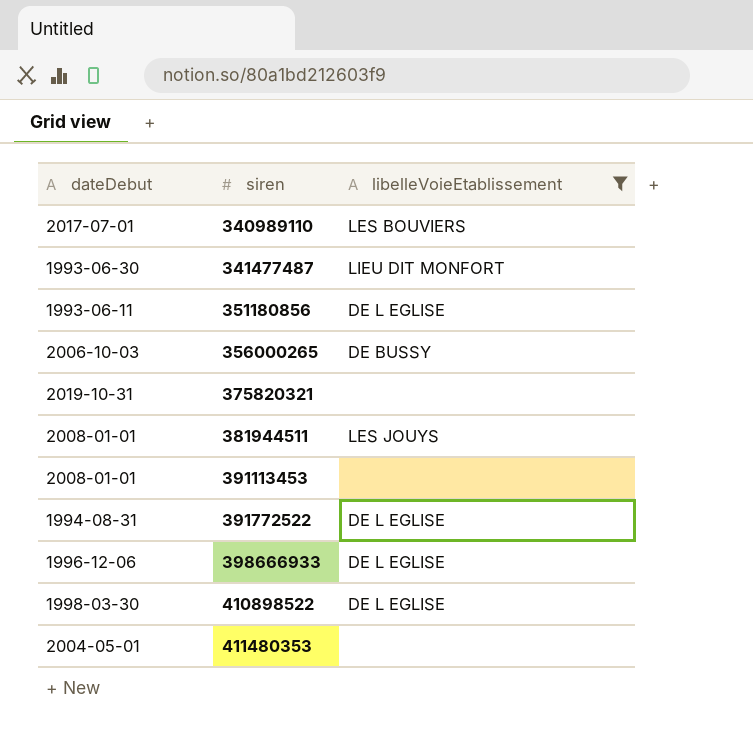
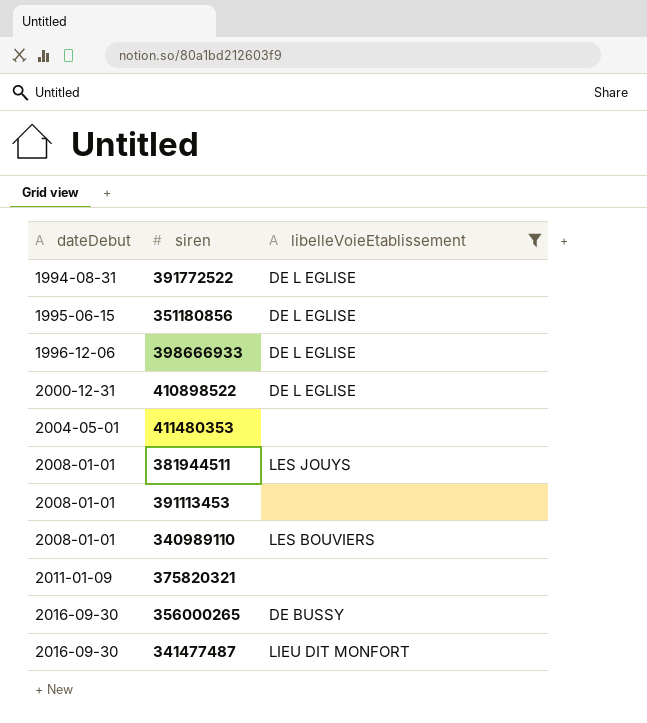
row order: siren ascending -> dateDebut ascending
351180856 | dateDebut: 1993-06-11 -> 1995-06-15
410898522 | dateDebut: 1998-03-30 -> 2000-12-31
340989110 | dateDebut: 2017-07-01 -> 2008-01-01
375820321 | dateDebut: 2019-10-31 -> 2011-01-09
356000265 | dateDebut: 2006-10-03 -> 2016-09-30
341477487 | dateDebut: 1993-06-30 -> 2016-09-30

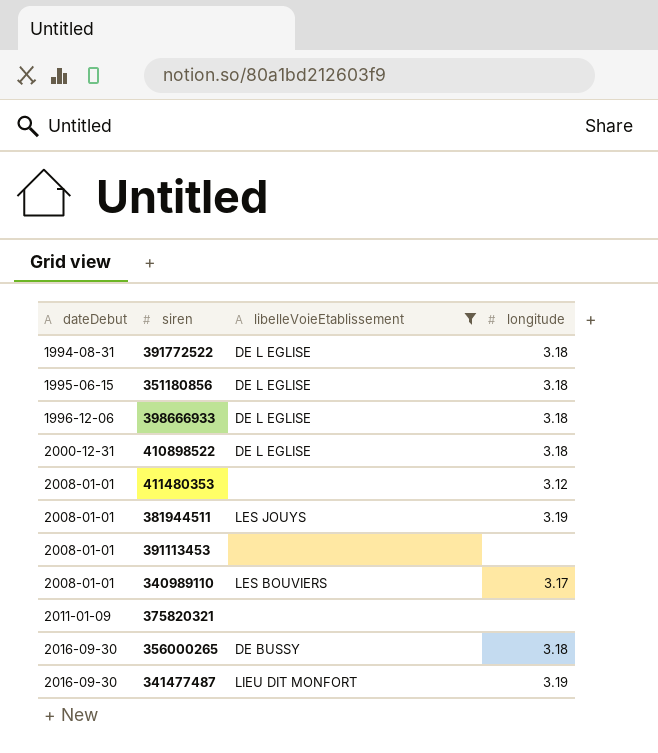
column longitude | position: none -> 4
411480353 | dateDebut: 2004-05-01 -> 2008-01-01

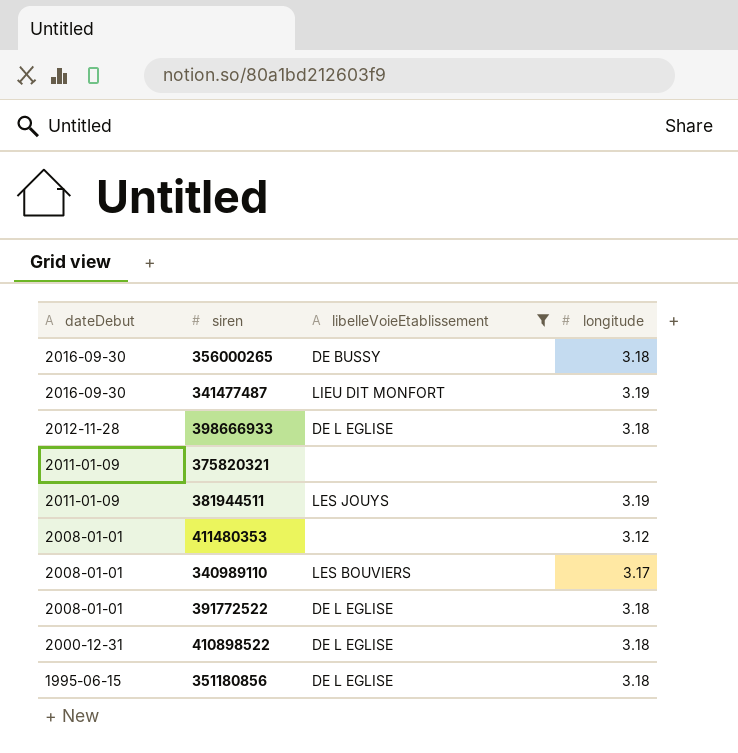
row order: dateDebut ascending -> dateDebut descending
row 391113453: 2008-01-01 | none | none -> none
398666933 | dateDebut: 1996-12-06 -> 2012-11-28
381944511 | dateDebut: 2008-01-01 -> 2011-01-09
391772522 | dateDebut: 1994-08-31 -> 2008-01-01

